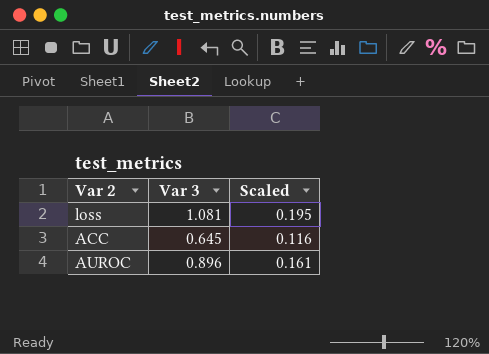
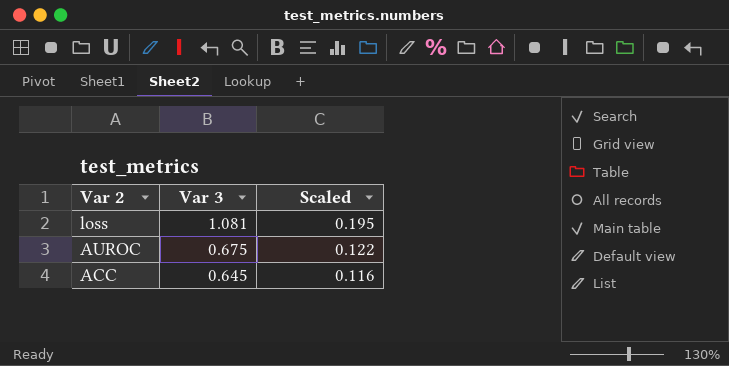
row order: none -> Var 2 descending
AUROC | Var 3: 0.896 -> 0.675
AUROC | Scaled: 0.161 -> 0.122

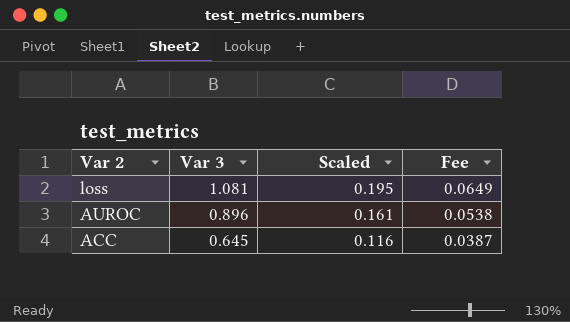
column Fee | formula: none -> [Var 3] * 0.06
AUROC | Var 3: 0.675 -> 0.896
AUROC | Scaled: 0.122 -> 0.161

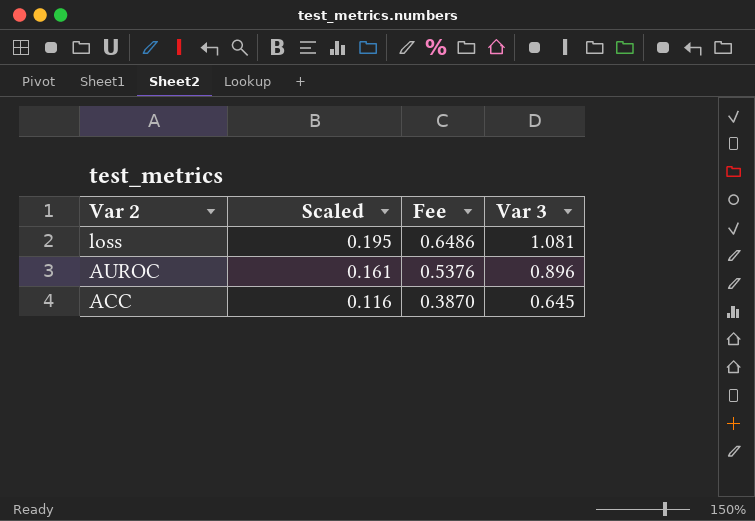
column Fee | formula: [Var 3] * 0.06 -> [Var 3] * 0.6
column Var 3 | position: 2 -> 4

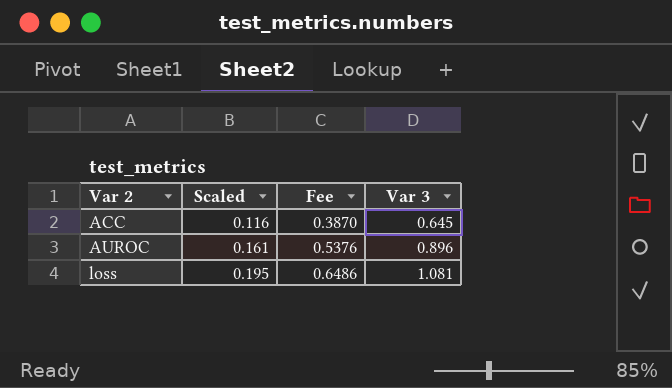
row order: Var 2 descending -> Var 2 ascending

